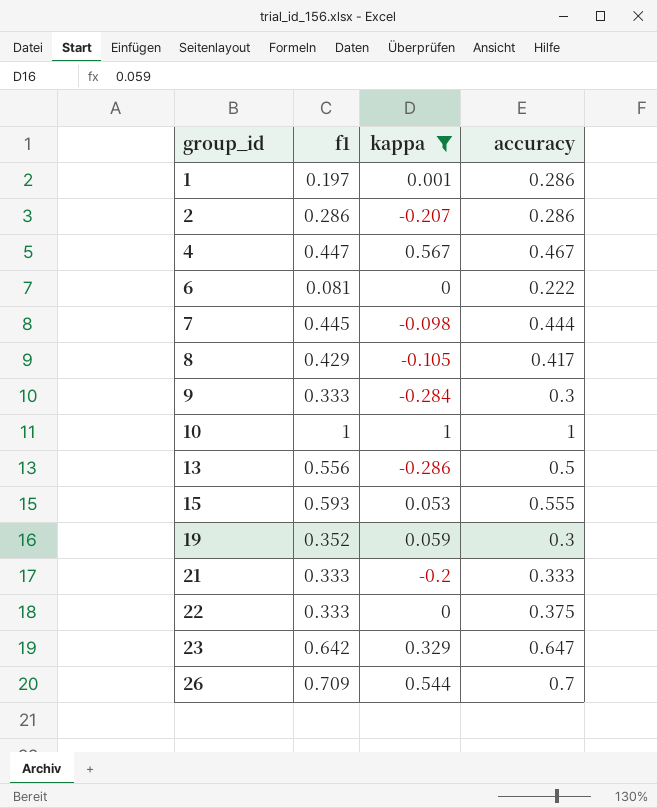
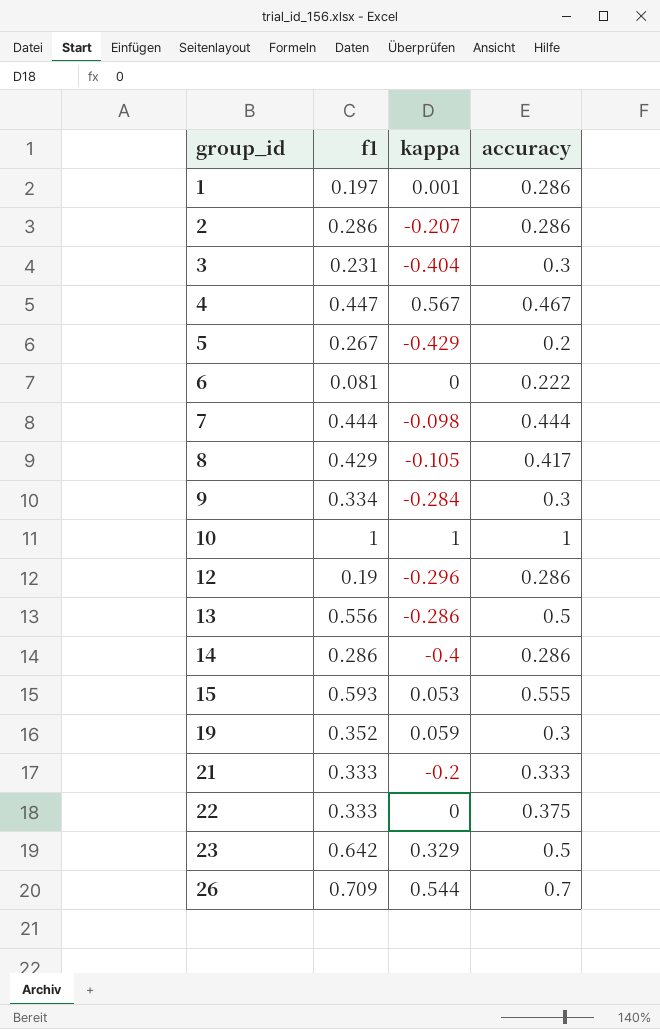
filter: kappa >= -0.286 -> none
7 | f1: 0.445 -> 0.444
9 | f1: 0.333 -> 0.334
23 | accuracy: 0.647 -> 0.5

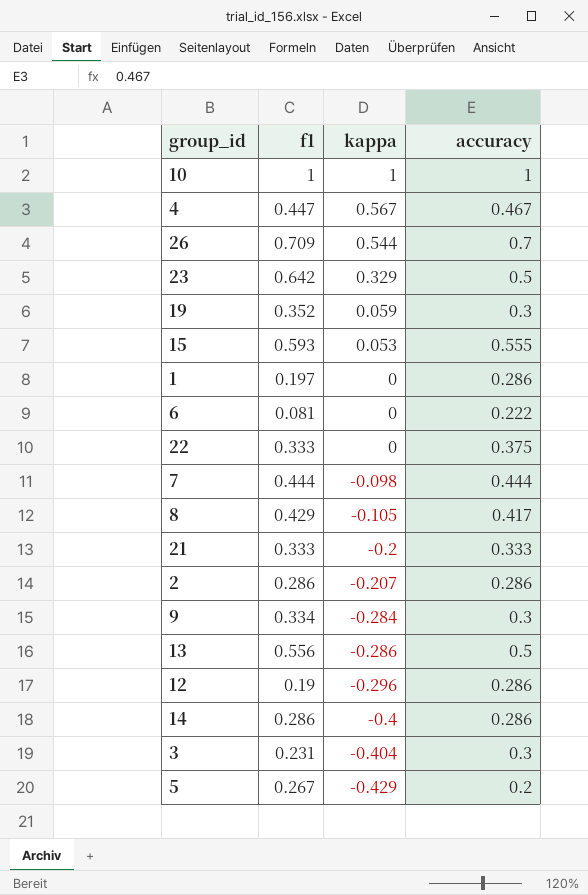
row order: group_id ascending -> kappa descending
1 | kappa: 0.001 -> 0

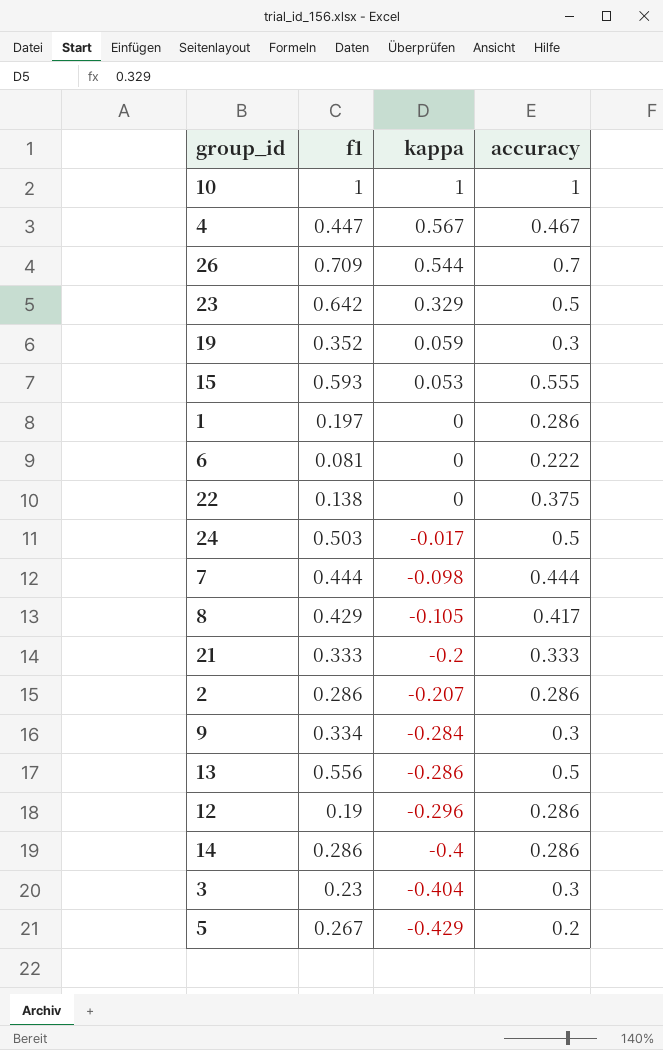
22 | f1: 0.333 -> 0.138
row 24: none -> 0.503 | -0.017 | 0.5
3 | f1: 0.231 -> 0.23

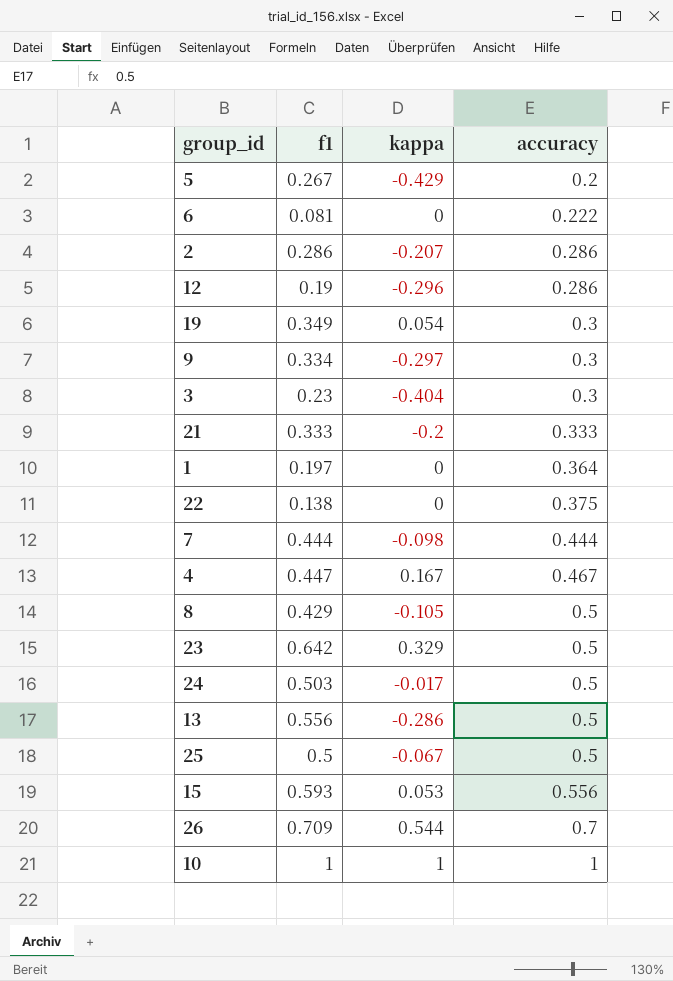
row order: kappa descending -> accuracy ascending
row 14: 0.286 | -0.4 | 0.286 -> none
19 | f1: 0.352 -> 0.349
19 | kappa: 0.059 -> 0.054
9 | kappa: -0.284 -> -0.297
1 | accuracy: 0.286 -> 0.364
4 | kappa: 0.567 -> 0.167
8 | accuracy: 0.417 -> 0.5
row 25: none -> 0.5 | -0.067 | 0.5
15 | accuracy: 0.555 -> 0.556

